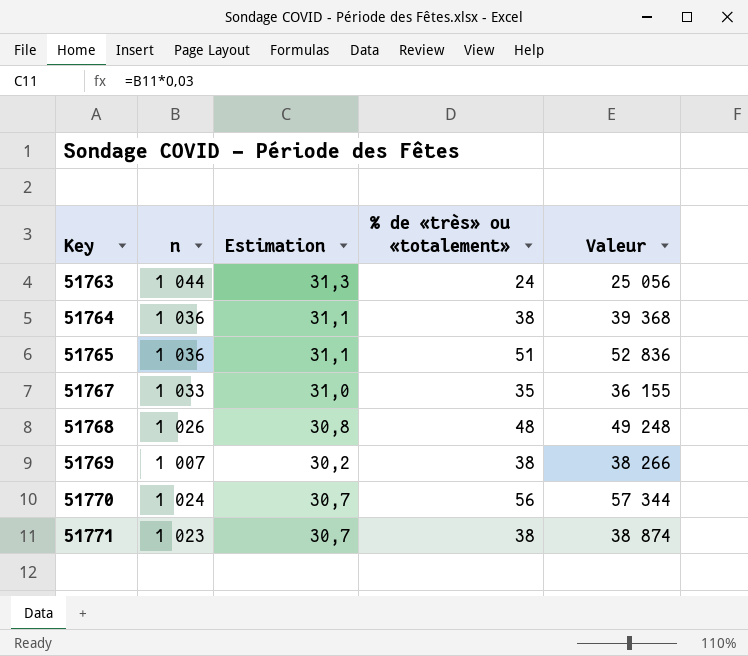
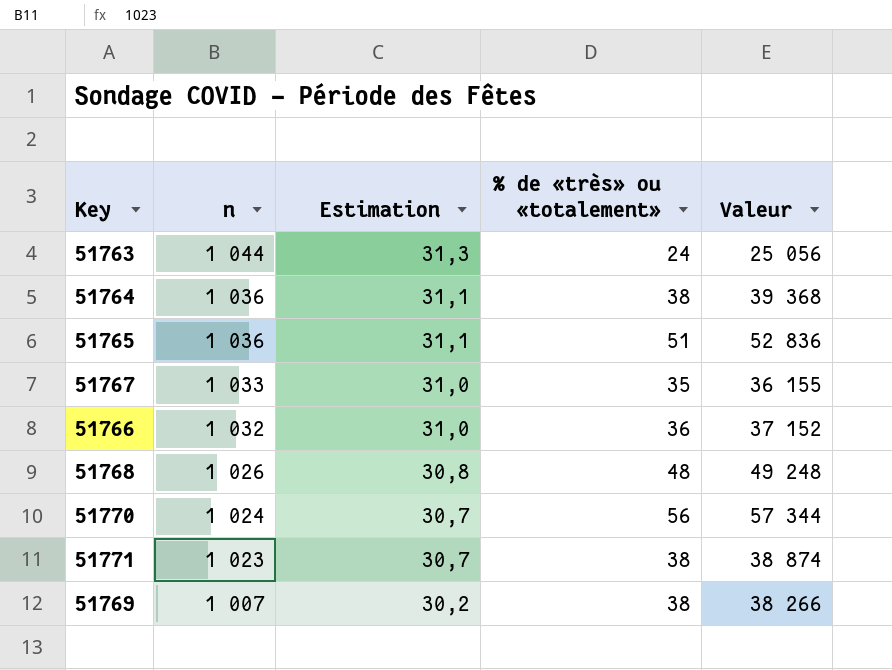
row order: Key ascending -> n descending
row 51766: none -> 1 032 | 31,0 | 36 | 37 152

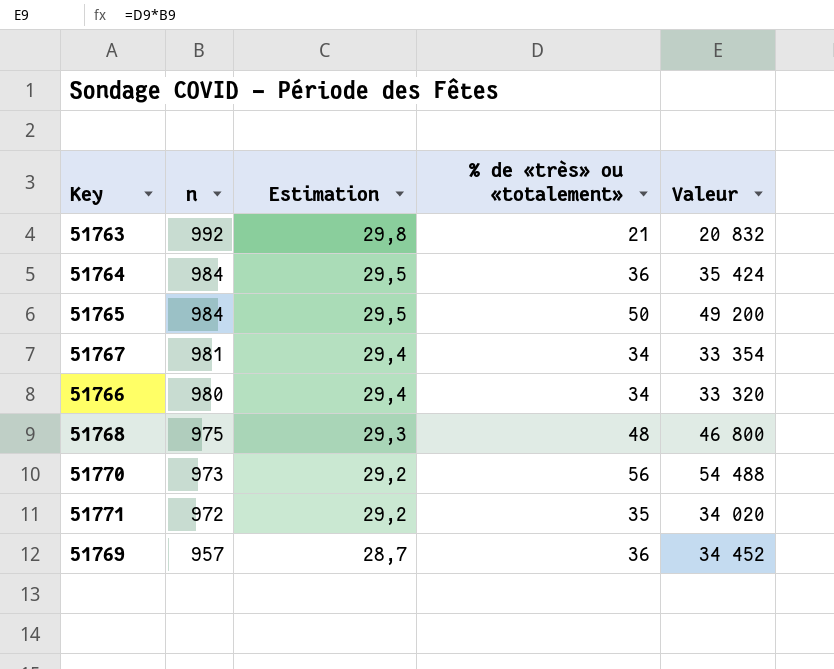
51763 | n: 1 044 -> 992
51763 | Estimation: 31,3 -> 29,8
51763 | % de «très» ou «totalement»: 24 -> 21
51763 | Valeur: 25 056 -> 20 832
51764 | n: 1 036 -> 984
51764 | Estimation: 31,1 -> 29,5
51764 | % de «très» ou «totalement»: 38 -> 36
51764 | Valeur: 39 368 -> 35 424
51765 | n: 1 036 -> 984
51765 | Estimation: 31,1 -> 29,5
51765 | % de «très» ou «totalement»: 51 -> 50
51765 | Valeur: 52 836 -> 49 200
51767 | n: 1 033 -> 981
51767 | Estimation: 31,0 -> 29,4
51767 | % de «très» ou «totalement»: 35 -> 34
51767 | Valeur: 36 155 -> 33 354
51766 | n: 1 032 -> 980
51766 | Estimation: 31,0 -> 29,4
51766 | % de «très» ou «totalement»: 36 -> 34
51766 | Valeur: 37 152 -> 33 320
51768 | n: 1 026 -> 975
51768 | Estimation: 30,8 -> 29,3
51768 | Valeur: 49 248 -> 46 800
51770 | n: 1 024 -> 973
51770 | Estimation: 30,7 -> 29,2
51770 | Valeur: 57 344 -> 54 488
51771 | n: 1 023 -> 972
51771 | Estimation: 30,7 -> 29,2
51771 | % de «très» ou «totalement»: 38 -> 35
51771 | Valeur: 38 874 -> 34 020
51769 | n: 1 007 -> 957
51769 | Estimation: 30,2 -> 28,7
51769 | % de «très» ou «totalement»: 38 -> 36
51769 | Valeur: 38 266 -> 34 452

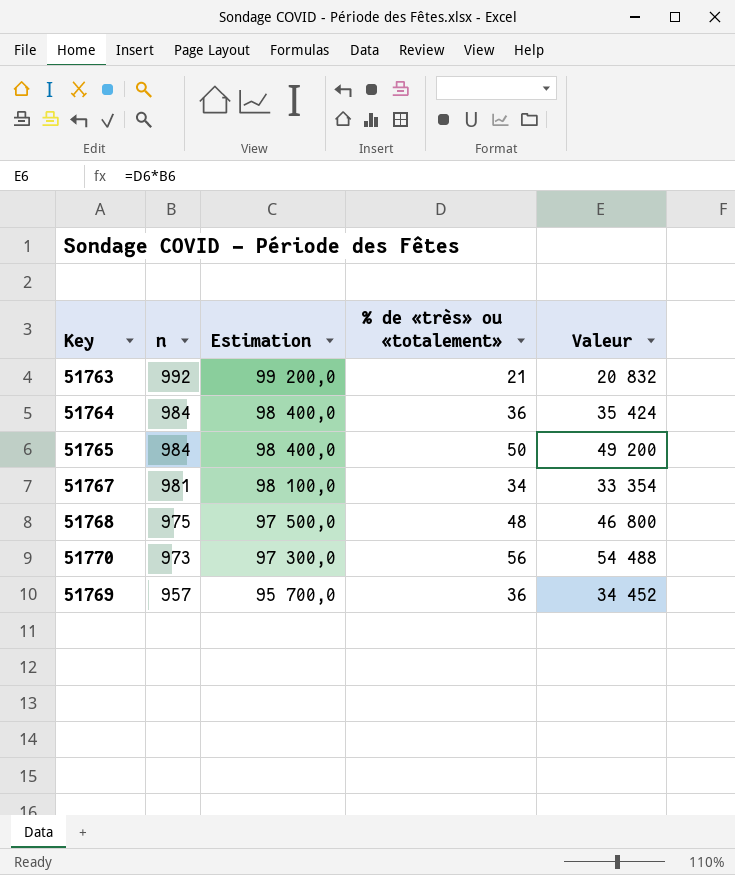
column Estimation | formula: [n] * 0,03 -> [n] * 100
row 51766: 980 | 29,4 | 34 | 33 320 -> none
row 51771: 972 | 29,2 | 35 | 34 020 -> none

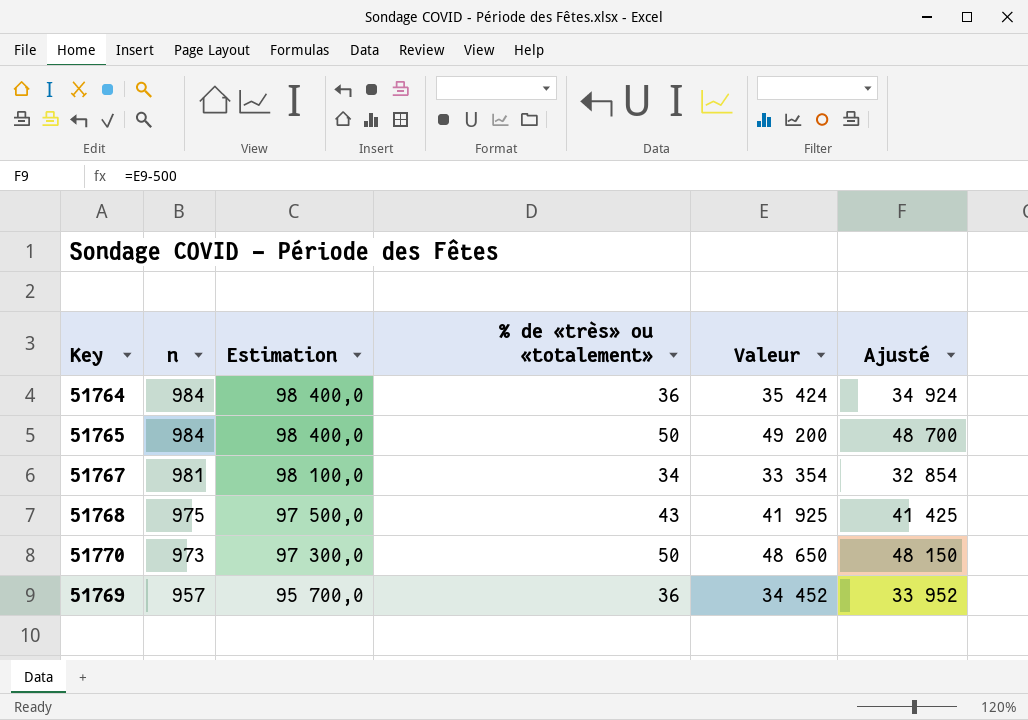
column Ajusté | formula: none -> [Valeur] - 500
row 51763: 992 | 99 200,0 | 21 | 20 832 -> none
51768 | % de «très» ou «totalement»: 48 -> 43
51768 | Valeur: 46 800 -> 41 925
51770 | % de «très» ou «totalement»: 56 -> 50
51770 | Valeur: 54 488 -> 48 650

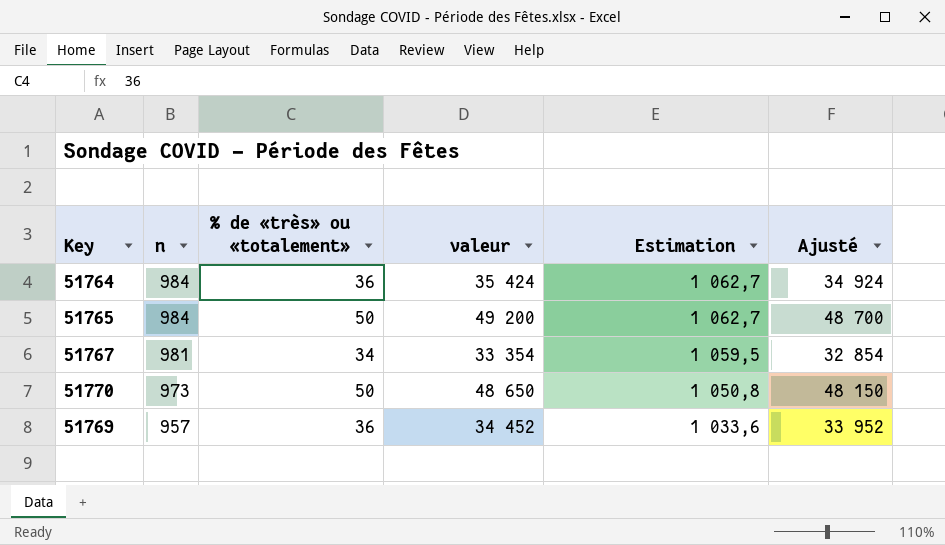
column name: Valeur -> valeur
column Estimation | formula: [n] * 100 -> [n] * 1,08
column Estimation | position: 3 -> 5
row 51768: 975 | 97 500,0 | 43 | 41 925 | 41 425 -> none

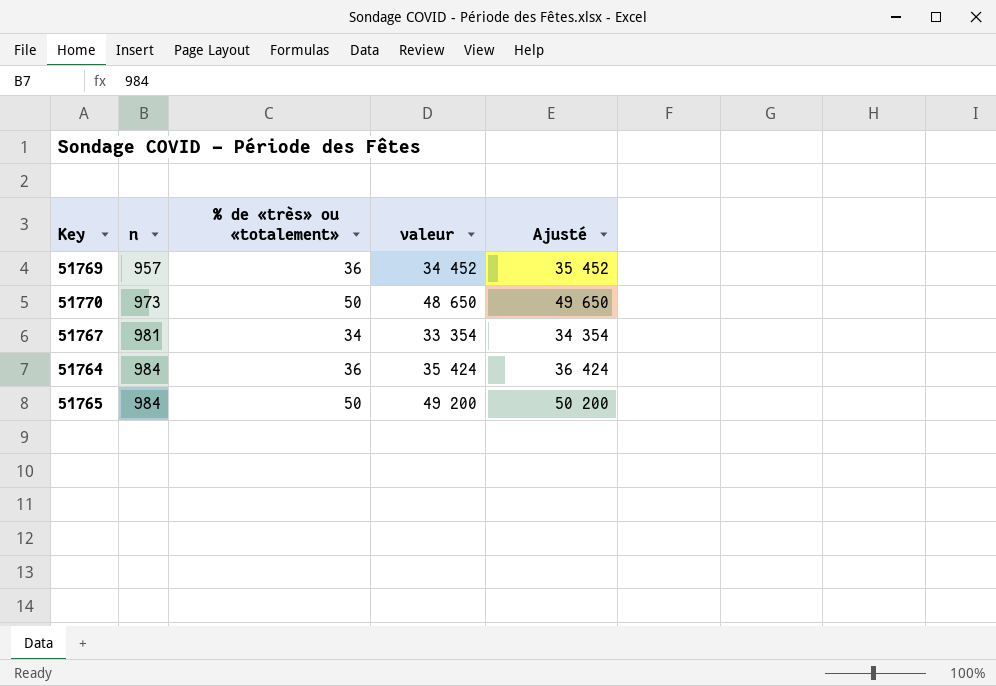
row order: n descending -> n ascending
column Estimation | formula: [n] * 1,08 -> none
column Ajusté | formula: [valeur] - 500 -> [valeur] + 1000

